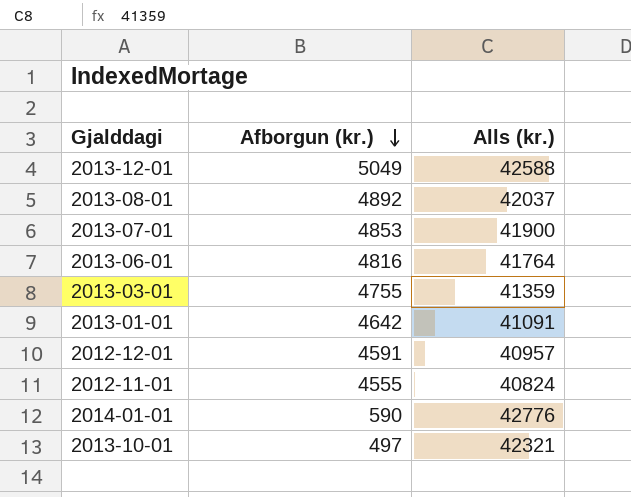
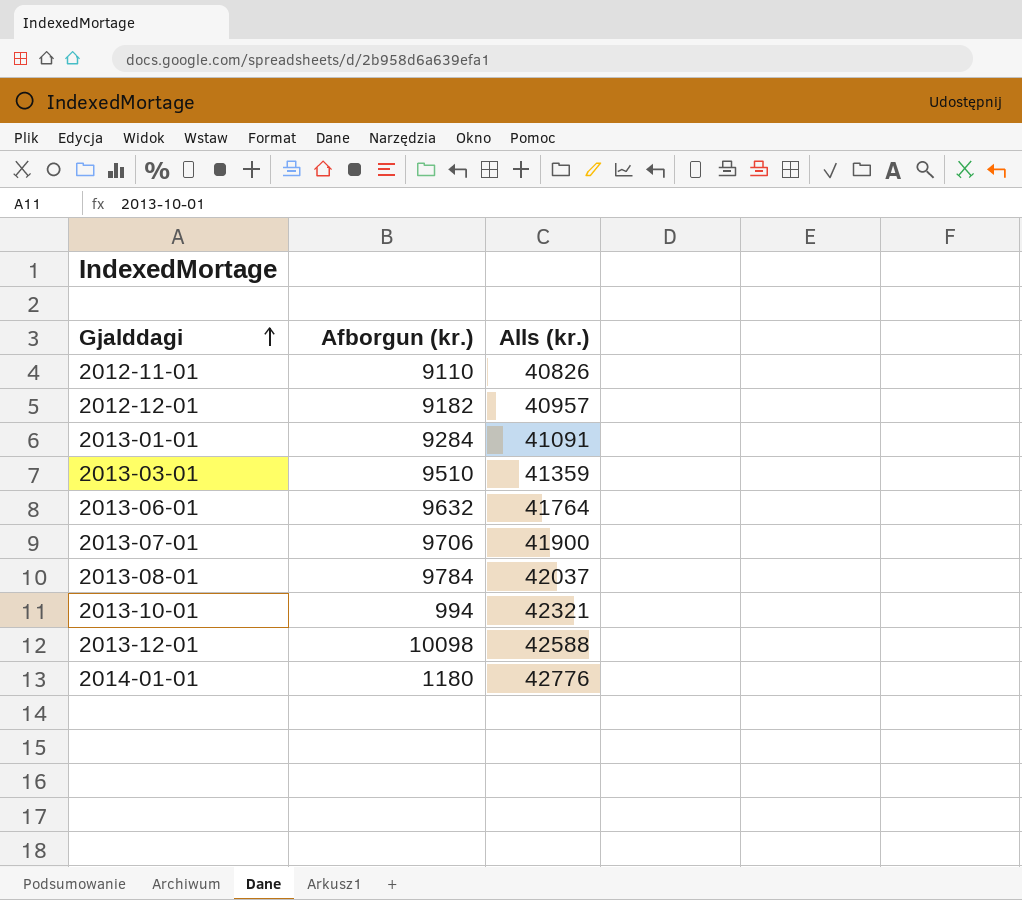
row order: Afborgun (kr.) descending -> Gjalddagi ascending
2012-11-01 | Afborgun (kr.): 4555 -> 9110
2012-11-01 | Alls (kr.): 40824 -> 40826
2012-12-01 | Afborgun (kr.): 4591 -> 9182
2013-01-01 | Afborgun (kr.): 4642 -> 9284
2013-03-01 | Afborgun (kr.): 4755 -> 9510
2013-06-01 | Afborgun (kr.): 4816 -> 9632
2013-07-01 | Afborgun (kr.): 4853 -> 9706
2013-08-01 | Afborgun (kr.): 4892 -> 9784
2013-10-01 | Afborgun (kr.): 497 -> 994
2013-12-01 | Afborgun (kr.): 5049 -> 10098
2014-01-01 | Afborgun (kr.): 590 -> 1180

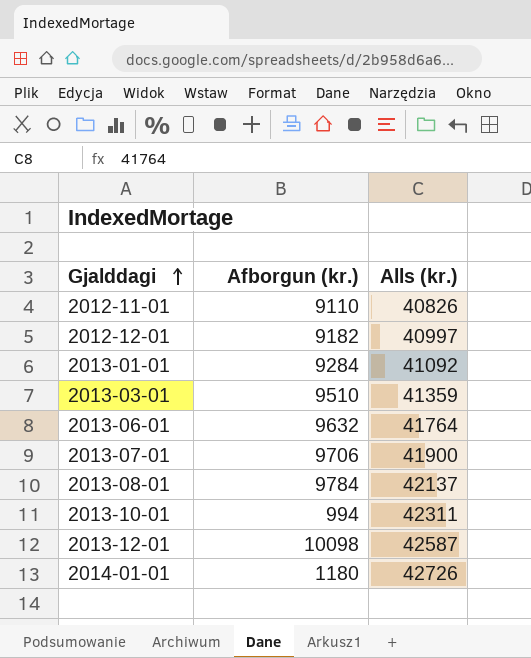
2012-12-01 | Alls (kr.): 40957 -> 40997
2013-01-01 | Alls (kr.): 41091 -> 41092
2013-08-01 | Alls (kr.): 42037 -> 42137
2013-10-01 | Alls (kr.): 42321 -> 42311
2013-12-01 | Alls (kr.): 42588 -> 42587
2014-01-01 | Alls (kr.): 42776 -> 42726

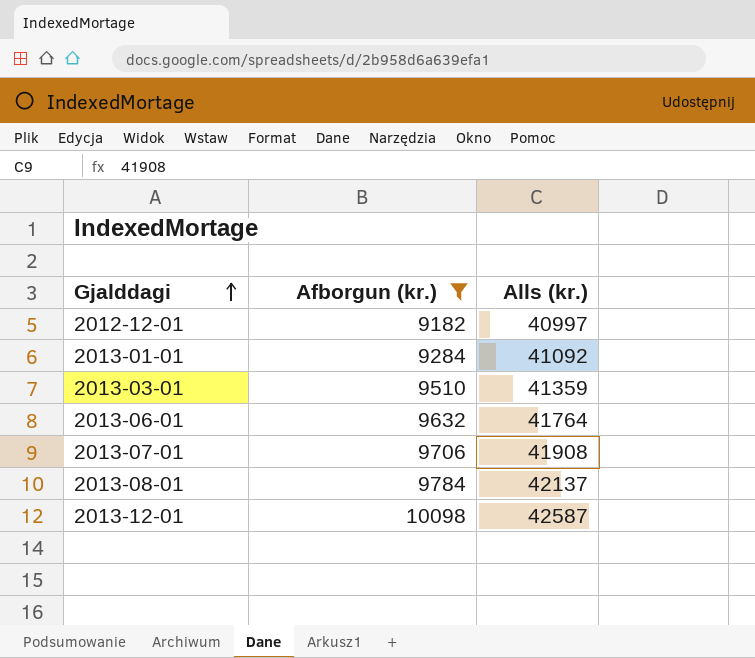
filter: none -> Afborgun (kr.) >= 9182
2013-07-01 | Alls (kr.): 41900 -> 41908

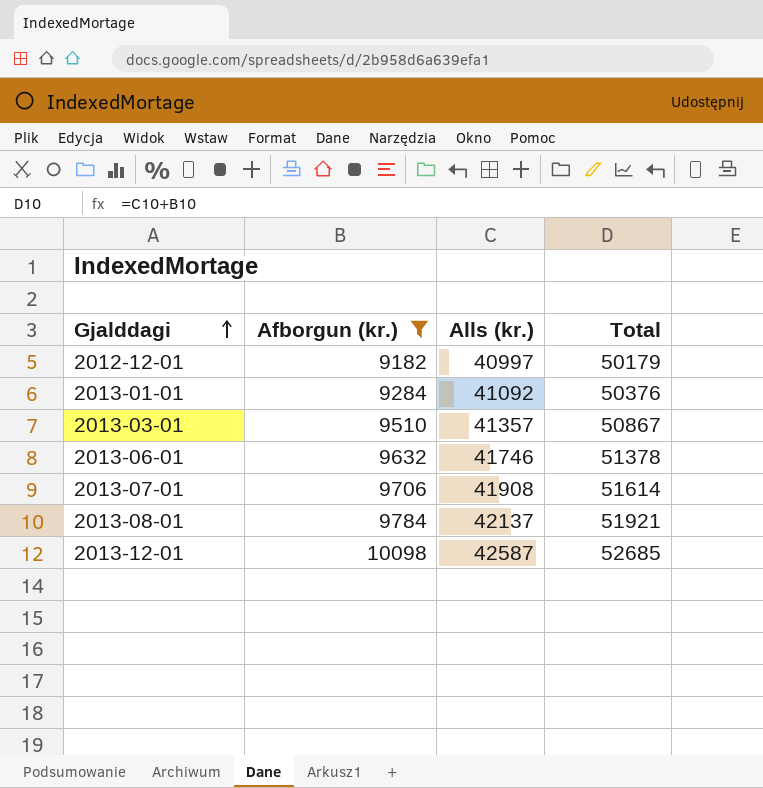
column Total | formula: none -> [Afborgun (kr.)] + [Alls (kr.)]
2013-03-01 | Alls (kr.): 41359 -> 41357
2013-06-01 | Alls (kr.): 41764 -> 41746

